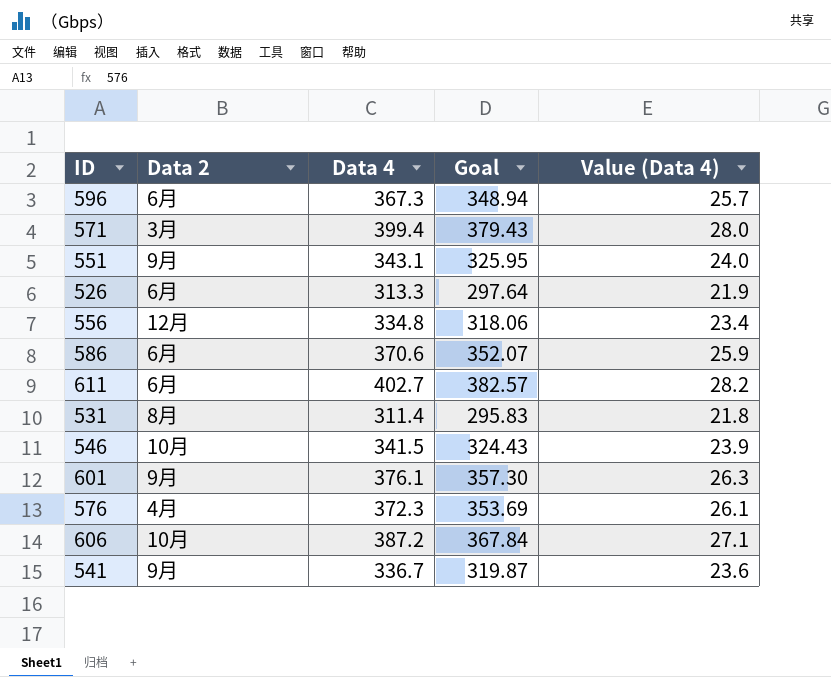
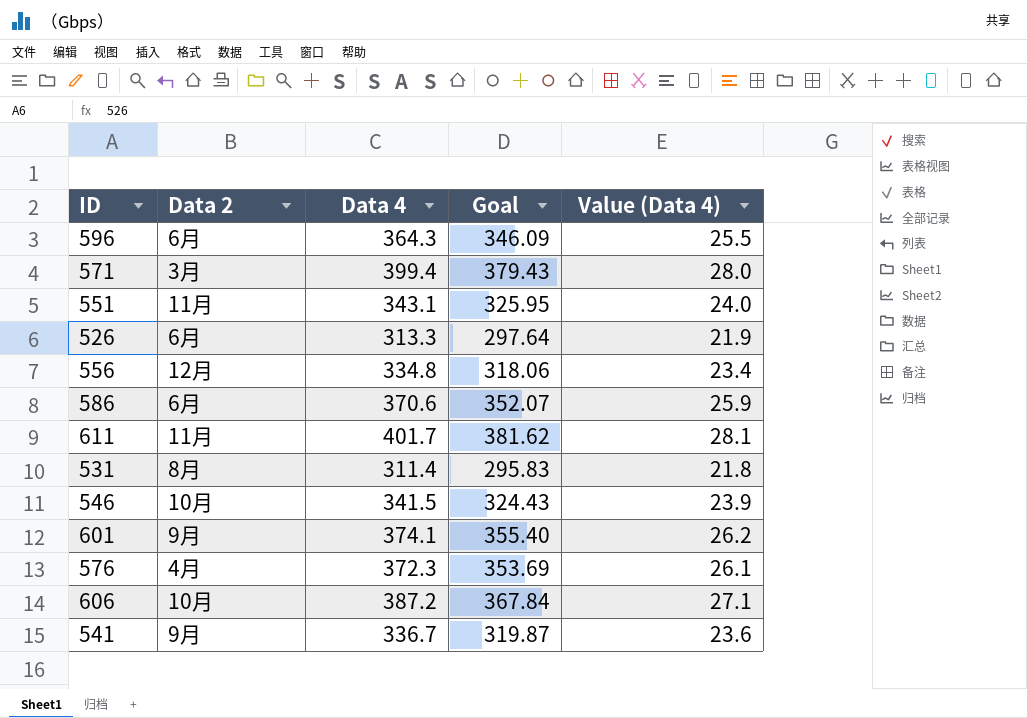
596 | Data 4: 367.3 -> 364.3
596 | Goal: 348.94 -> 346.09
596 | Value (Data 4): 25.7 -> 25.5
551 | Data 2: 9月 -> 11月
611 | Data 2: 6月 -> 11月
611 | Data 4: 402.7 -> 401.7
611 | Goal: 382.57 -> 381.62
611 | Value (Data 4): 28.2 -> 28.1
601 | Data 4: 376.1 -> 374.1
601 | Goal: 357.30 -> 355.40
601 | Value (Data 4): 26.3 -> 26.2

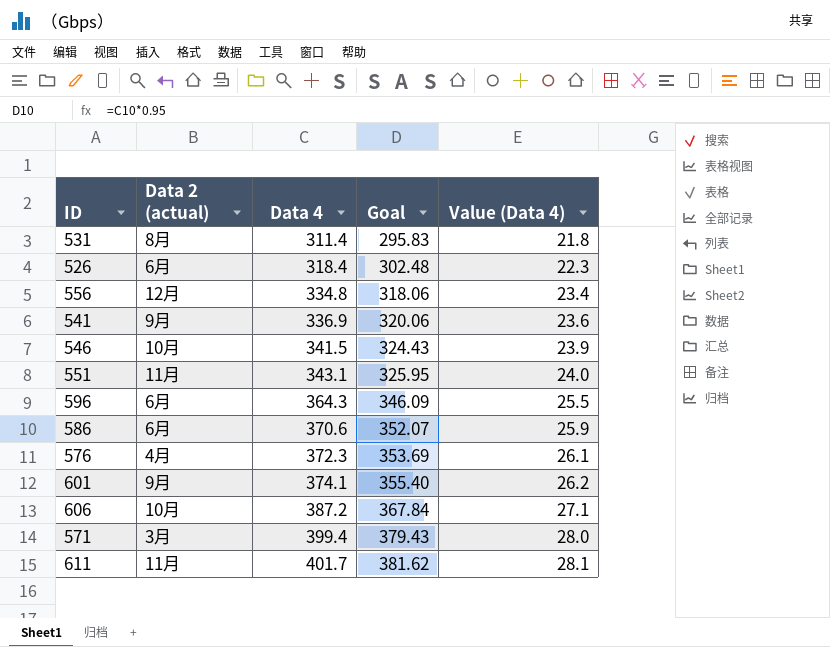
row order: none -> Data 4 ascending
column name: Data 2 -> Data 2 (actual)
526 | Data 4: 313.3 -> 318.4
526 | Goal: 297.64 -> 302.48
526 | Value (Data 4): 21.9 -> 22.3
541 | Data 4: 336.7 -> 336.9
541 | Goal: 319.87 -> 320.06

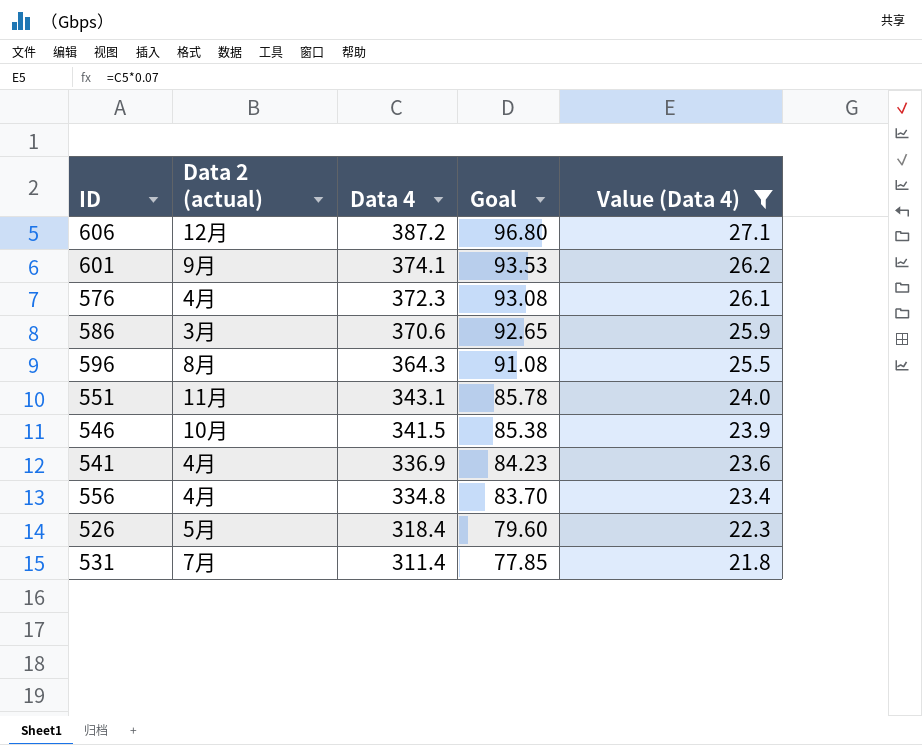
filter: none -> Value (Data 4) <= 27.1
row order: Data 4 ascending -> Data 4 descending
column Goal | formula: [Data 4] * 0.95 -> [Data 4] * 0.25
606 | Data 2 (actual): 10月 -> 12月
586 | Data 2 (actual): 6月 -> 3月
596 | Data 2 (actual): 6月 -> 8月
541 | Data 2 (actual): 9月 -> 4月
556 | Data 2 (actual): 12月 -> 4月
526 | Data 2 (actual): 6月 -> 5月
531 | Data 2 (actual): 8月 -> 7月

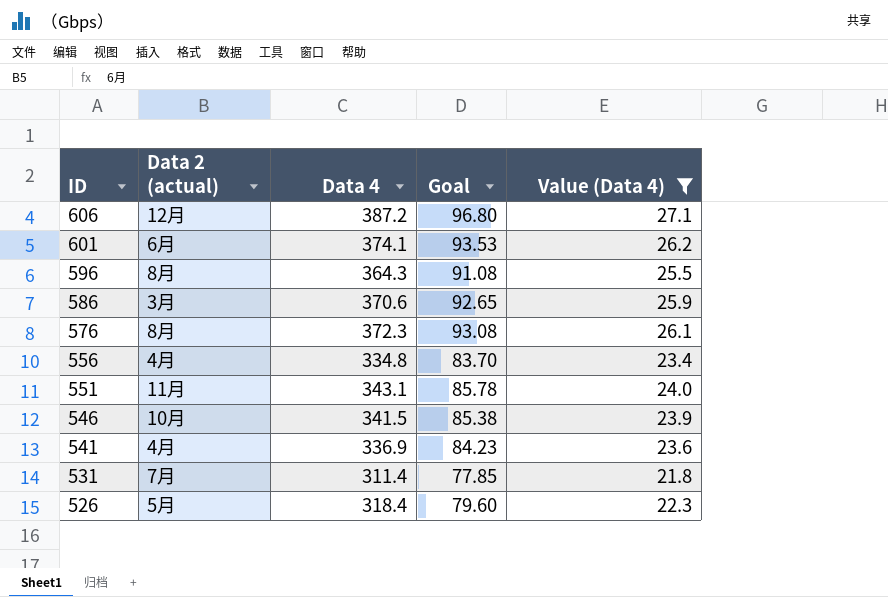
row order: Data 4 descending -> ID descending
601 | Data 2 (actual): 9月 -> 6月
576 | Data 2 (actual): 4月 -> 8月

